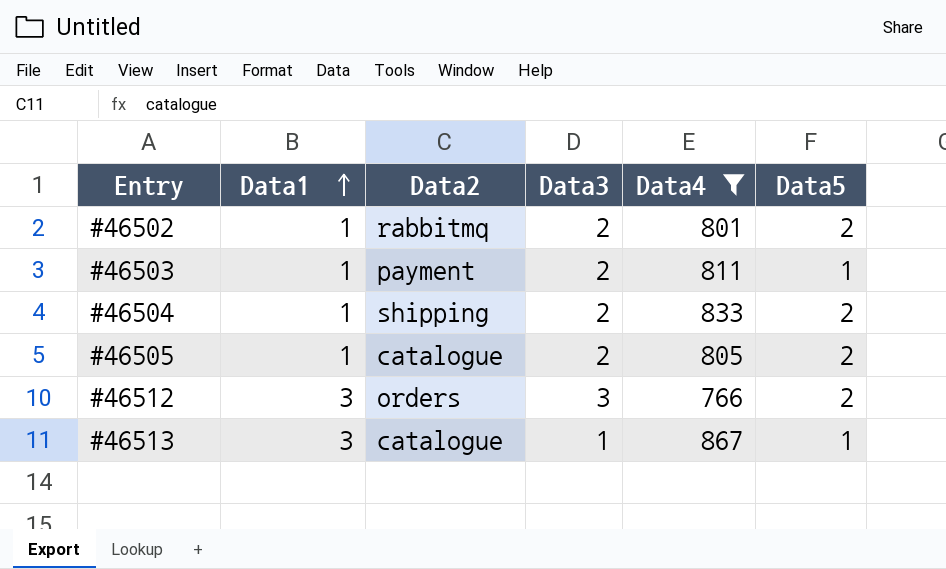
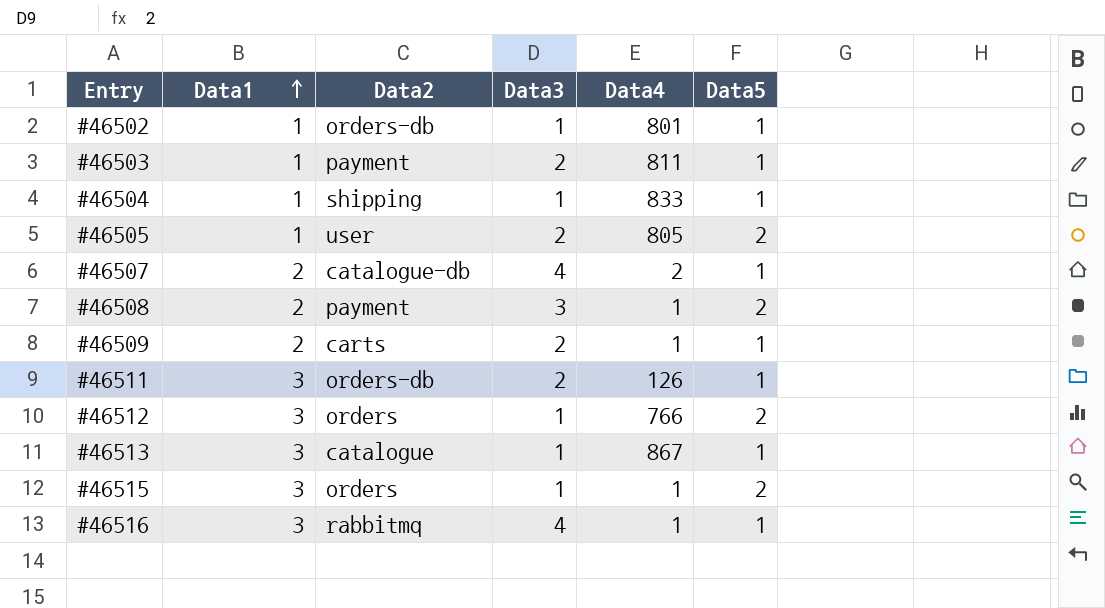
filter: Data4 >= 766 -> none
#46502 | Data2: rabbitmq -> orders-db
#46502 | Data3: 2 -> 1
#46502 | Data5: 2 -> 1
#46504 | Data3: 2 -> 1
#46504 | Data5: 2 -> 1
#46505 | Data2: catalogue -> user
#46512 | Data3: 3 -> 1

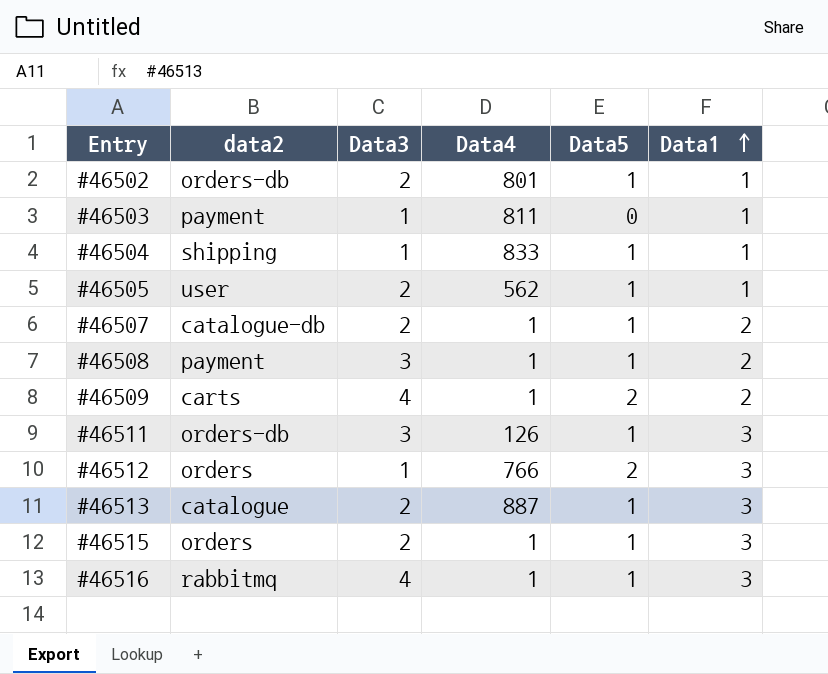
column name: Data2 -> data2
column Data1 | position: 2 -> 6
#46502 | Data3: 1 -> 2
#46503 | Data3: 2 -> 1
#46503 | Data5: 1 -> 0
#46505 | Data4: 805 -> 562
#46505 | Data5: 2 -> 1
#46507 | Data3: 4 -> 2
#46507 | Data4: 2 -> 1
#46508 | Data5: 2 -> 1
#46509 | Data3: 2 -> 4
#46509 | Data5: 1 -> 2
#46511 | Data3: 2 -> 3
#46513 | Data3: 1 -> 2
#46513 | Data4: 867 -> 887
#46515 | Data3: 1 -> 2
#46515 | Data5: 2 -> 1

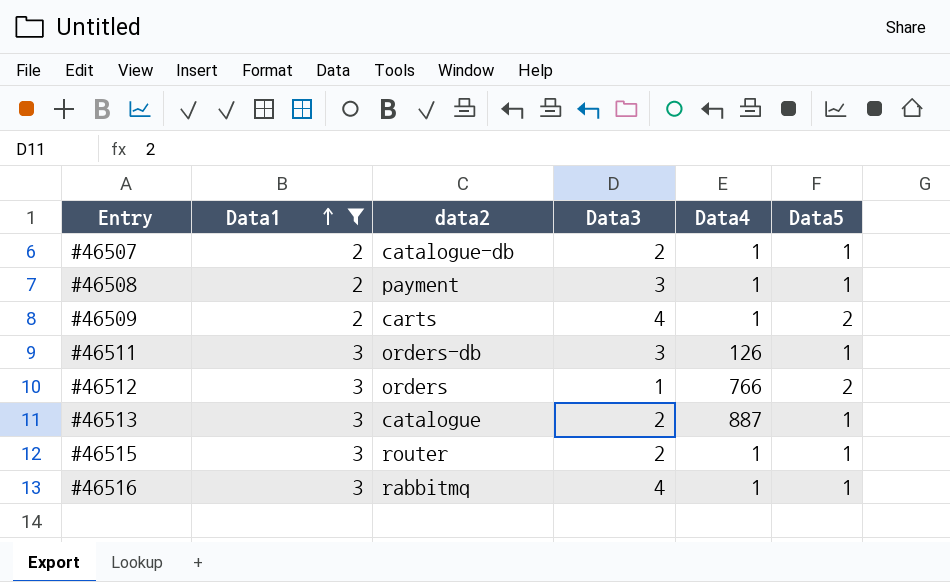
filter: none -> Data1 != 1
column Data1 | position: 6 -> 2
#46515 | data2: orders -> router

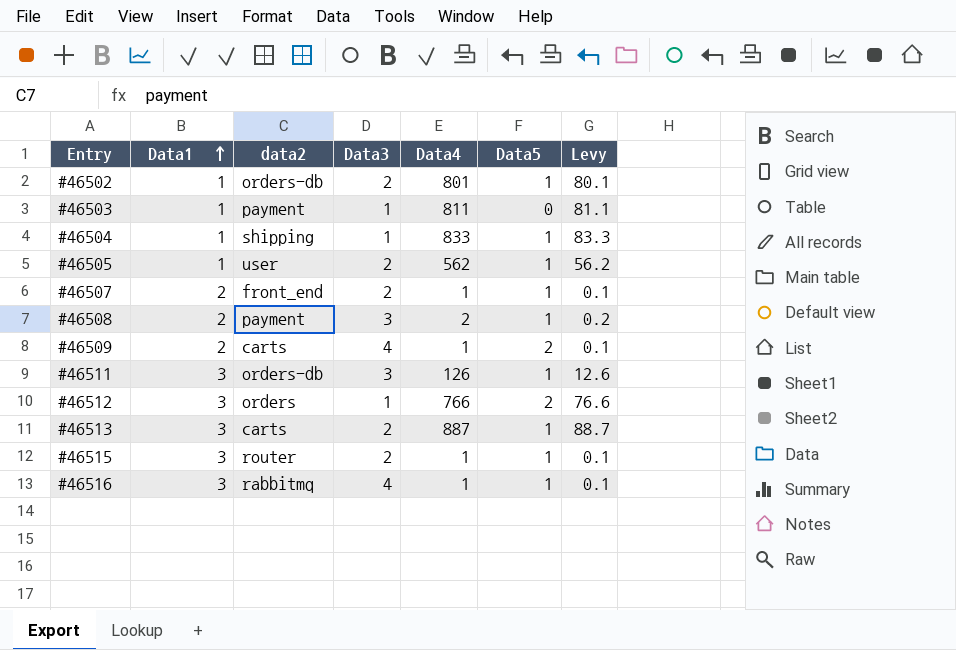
filter: Data1 != 1 -> none
column Levy | formula: none -> [Data4] * 0.1
#46507 | data2: catalogue-db -> front_end
#46508 | Data4: 1 -> 2
#46513 | data2: catalogue -> carts

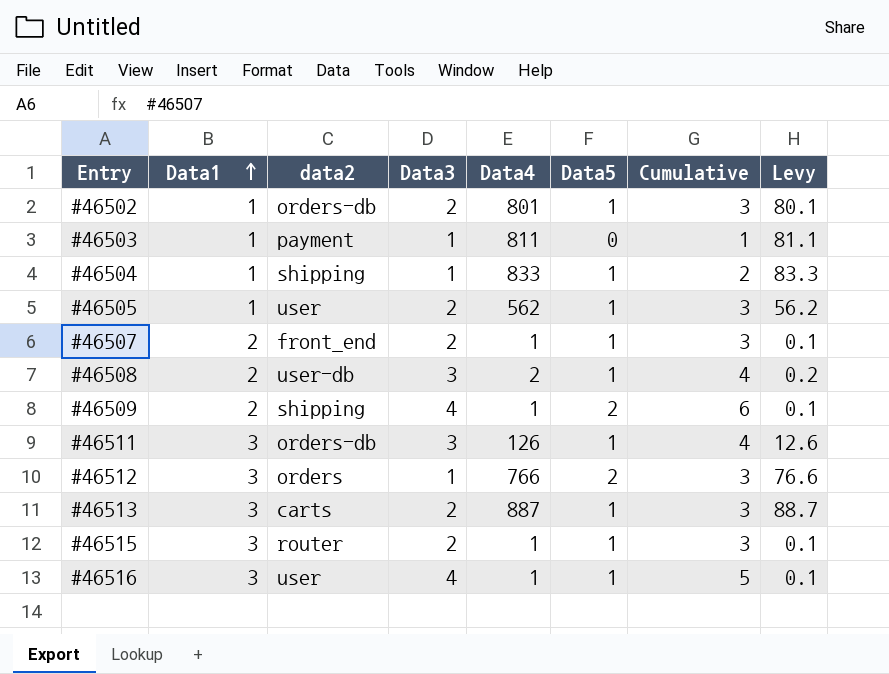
column Cumulative | formula: none -> [Data3] + [Data5]
#46508 | data2: payment -> user-db
#46509 | data2: carts -> shipping
#46516 | data2: rabbitmq -> user

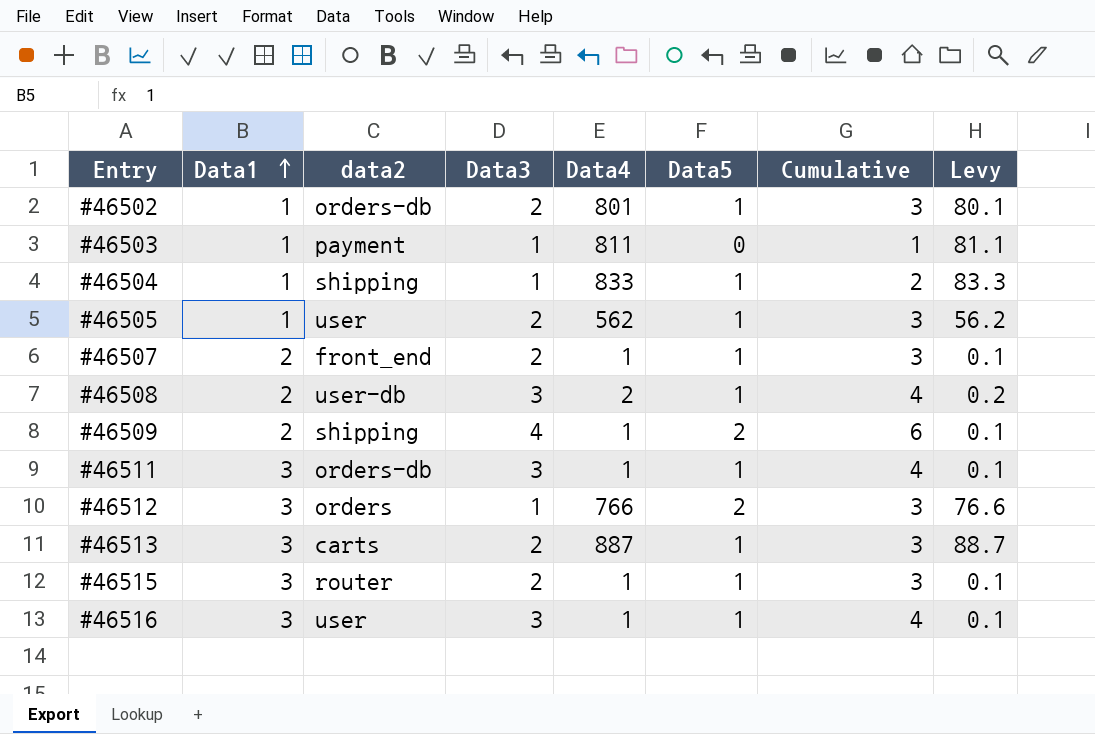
#46511 | Data4: 126 -> 1
#46511 | Levy: 12.6 -> 0.1
#46516 | Data3: 4 -> 3
#46516 | Cumulative: 5 -> 4

